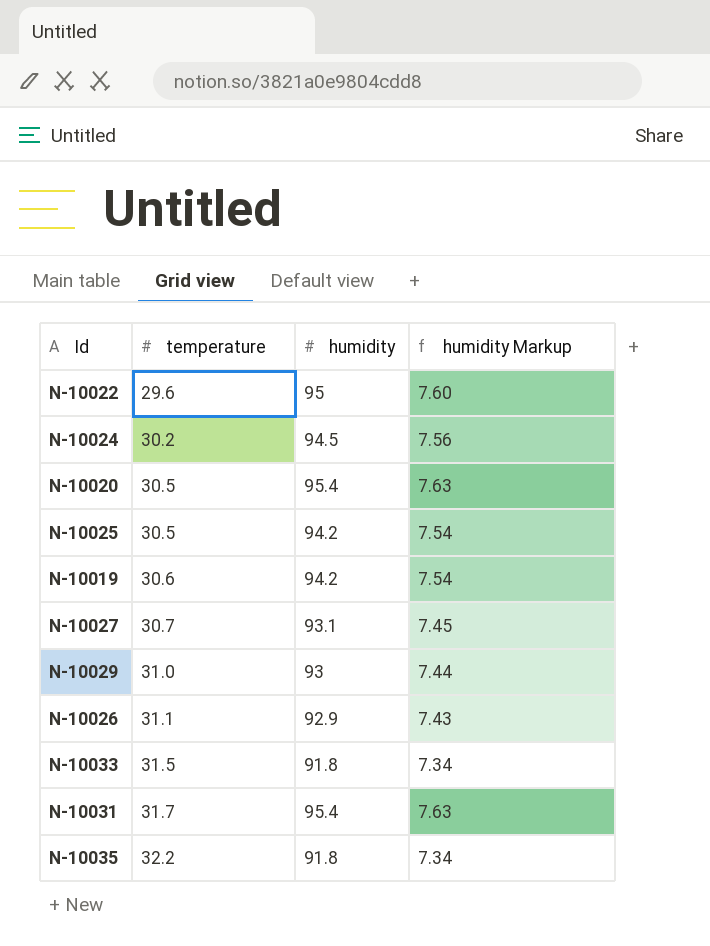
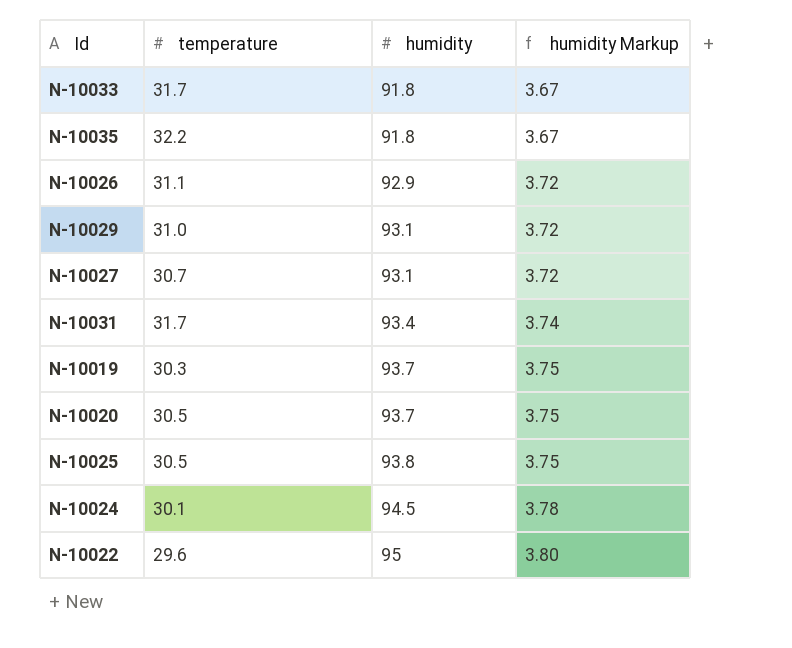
row order: temperature ascending -> humidity ascending
column humidity Markup | formula: [humidity] * 0.08 -> [humidity] * 0.04
N-10033 | temperature: 31.5 -> 31.7
N-10029 | humidity: 93 -> 93.1
N-10031 | humidity: 95.4 -> 93.4
N-10019 | temperature: 30.6 -> 30.3
N-10019 | humidity: 94.2 -> 93.7
N-10020 | humidity: 95.4 -> 93.7
N-10025 | humidity: 94.2 -> 93.8
N-10024 | temperature: 30.2 -> 30.1

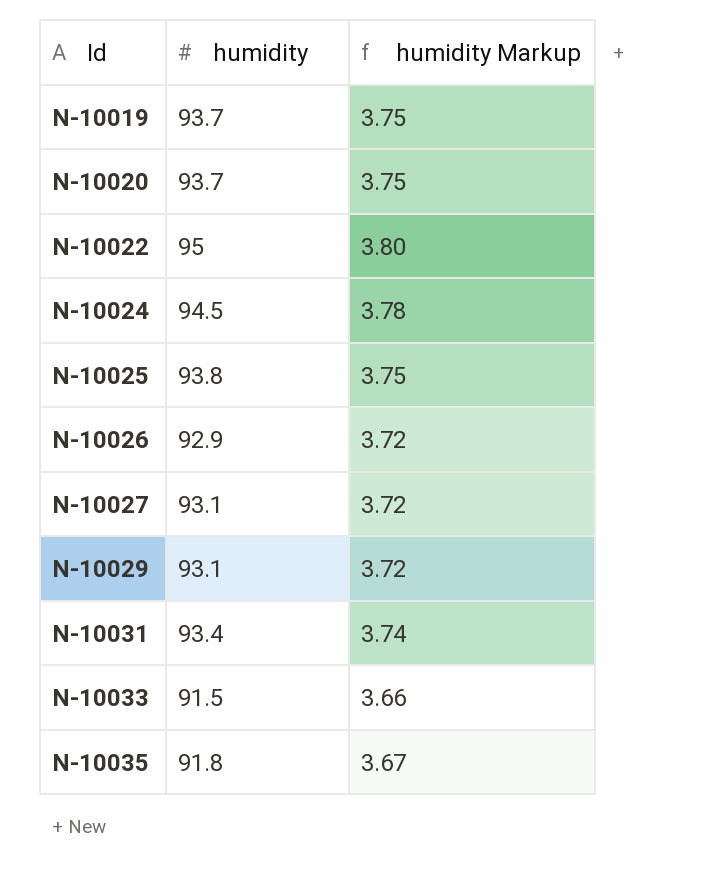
row order: humidity ascending -> Id ascending
column temperature | position: 2 -> none
N-10033 | humidity: 91.8 -> 91.5
N-10033 | humidity Markup: 3.67 -> 3.66

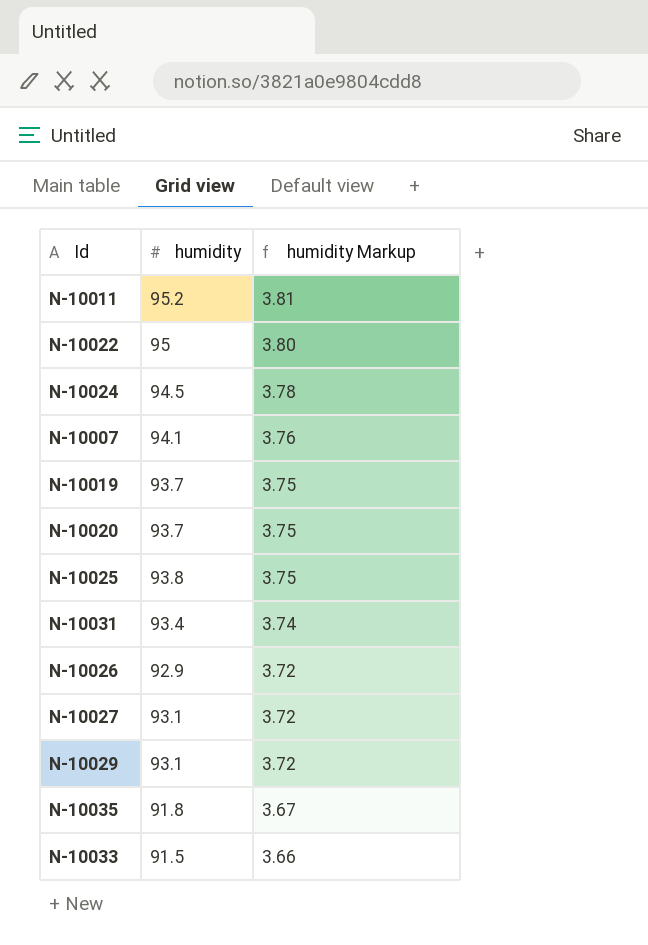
row order: Id ascending -> humidity Markup descending
row N-10011: none -> 95.2 | 3.81
row N-10007: none -> 94.1 | 3.76

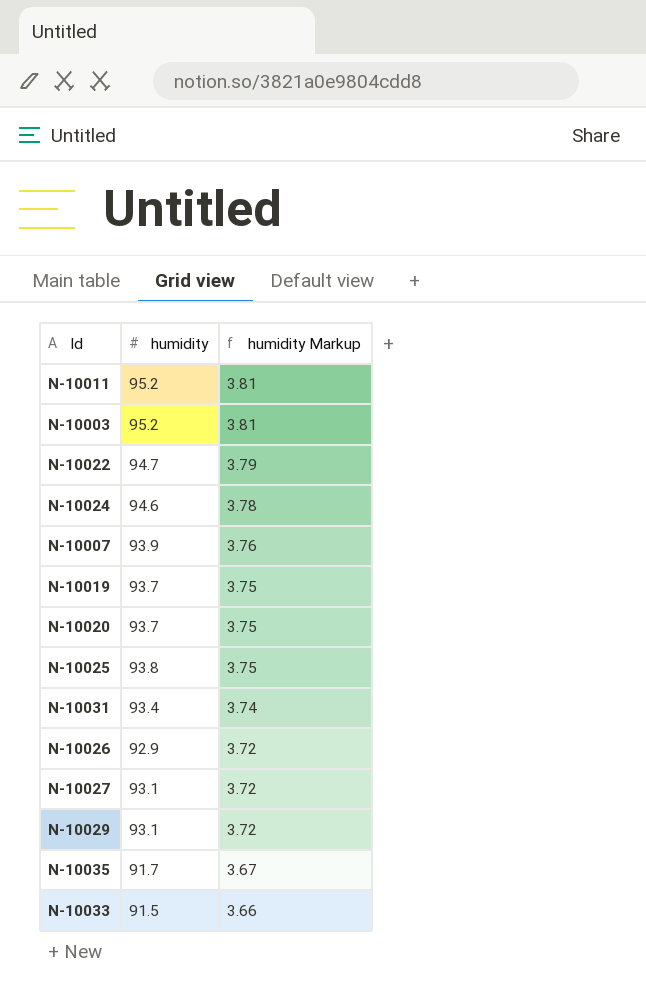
row N-10003: none -> 95.2 | 3.81
N-10022 | humidity: 95 -> 94.7
N-10022 | humidity Markup: 3.80 -> 3.79
N-10024 | humidity: 94.5 -> 94.6
N-10007 | humidity: 94.1 -> 93.9
N-10035 | humidity: 91.8 -> 91.7

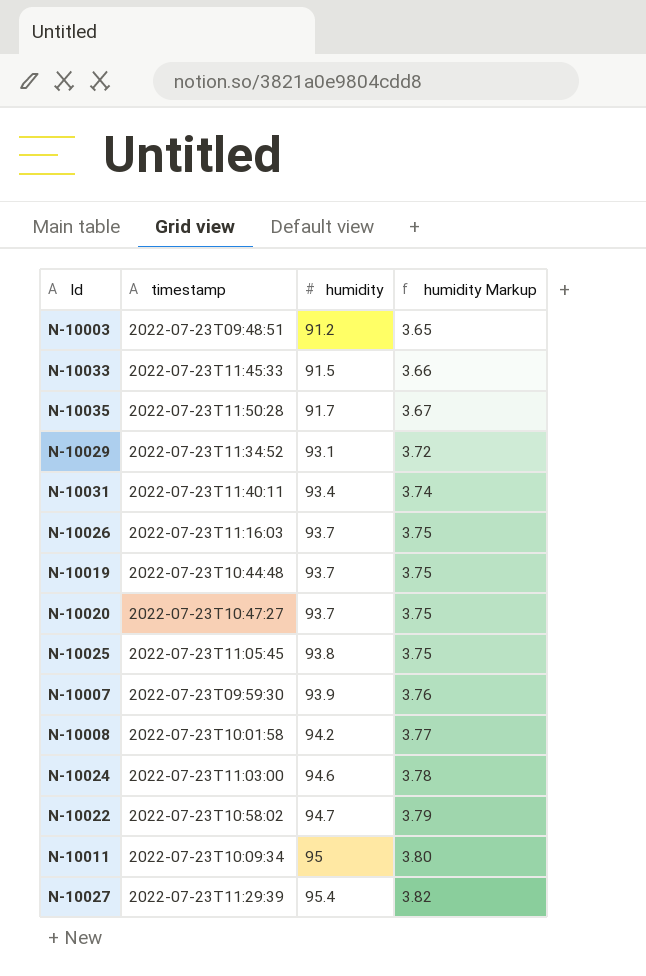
row order: humidity Markup descending -> humidity ascending
column timestamp | position: none -> 2
N-10003 | humidity: 95.2 -> 91.2
N-10003 | humidity Markup: 3.81 -> 3.65
N-10026 | humidity: 92.9 -> 93.7
N-10026 | humidity Markup: 3.72 -> 3.75
row N-10008: none -> 2022-07-23T10:01:58 | 94.2 | 3.77
N-10011 | humidity: 95.2 -> 95
N-10011 | humidity Markup: 3.81 -> 3.80
N-10027 | humidity: 93.1 -> 95.4
N-10027 | humidity Markup: 3.72 -> 3.82

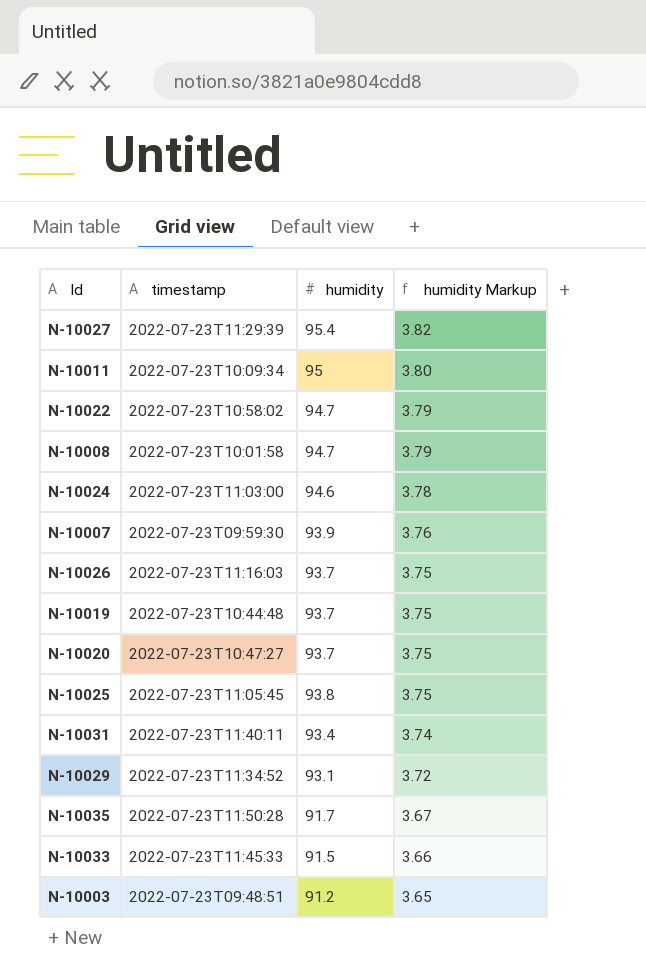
row order: humidity ascending -> humidity Markup descending
N-10008 | humidity: 94.2 -> 94.7
N-10008 | humidity Markup: 3.77 -> 3.79

